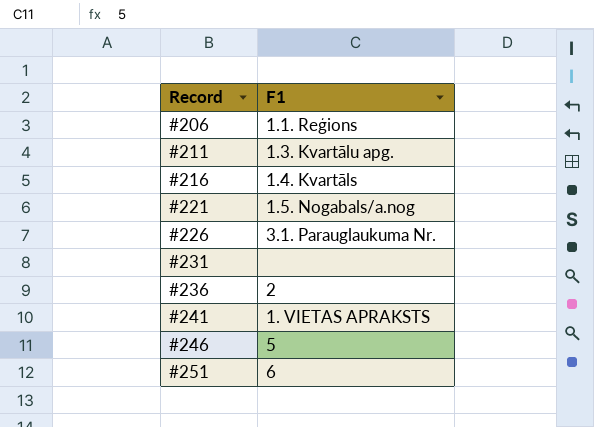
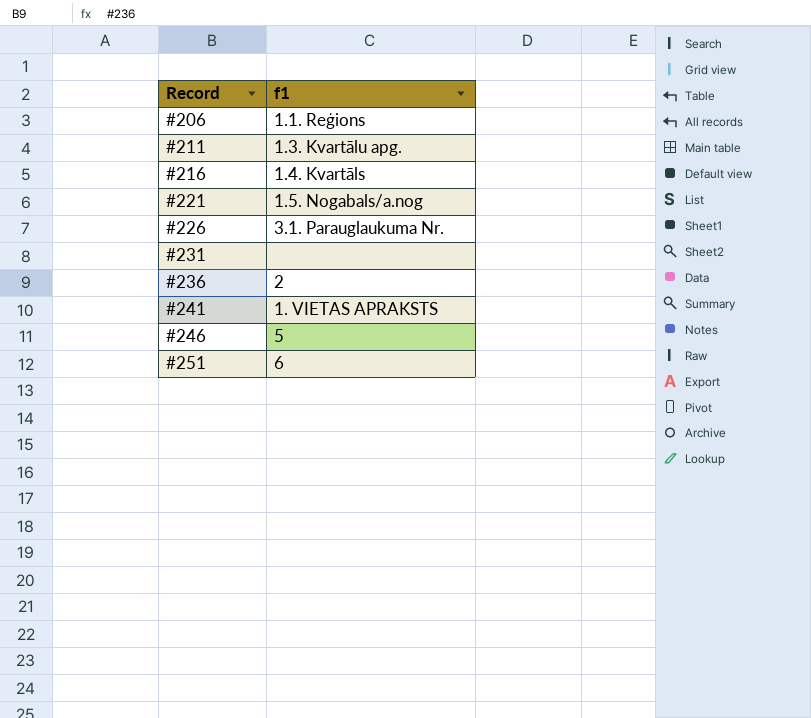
column name: F1 -> f1

